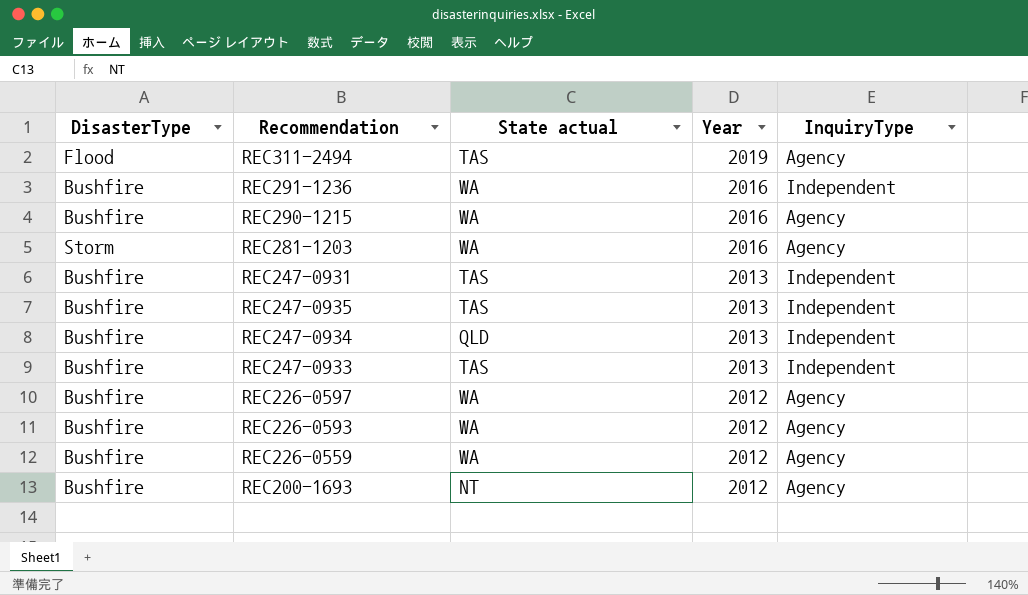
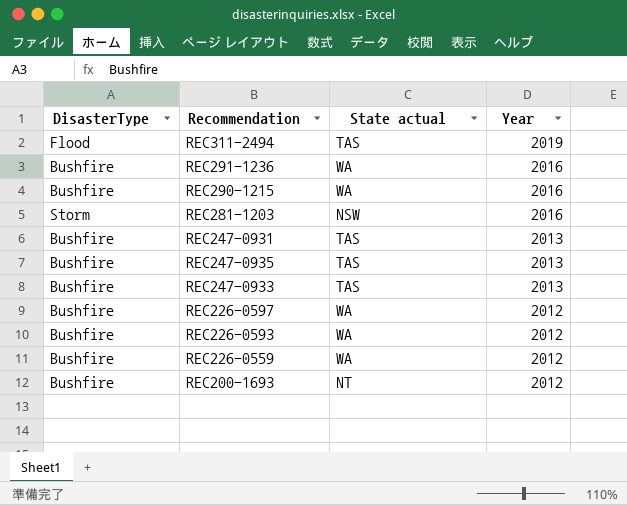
column InquiryType | position: 5 -> none
row REC247-0934: Bushfire | QLD | 2013 | Independent -> none
REC281-1203 | State actual: WA -> NSW

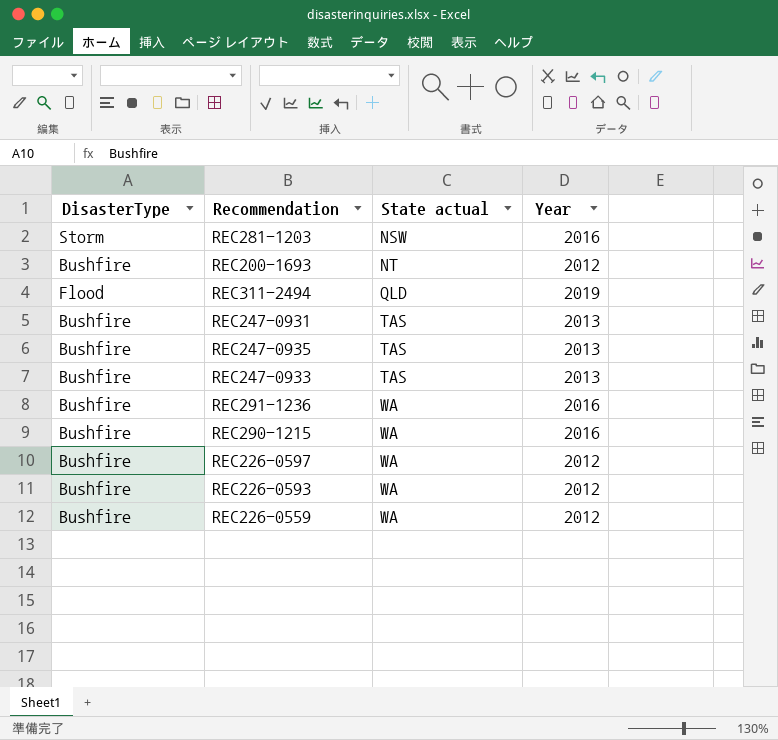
row order: Year descending -> State actual ascending
REC311-2494 | State actual: TAS -> QLD

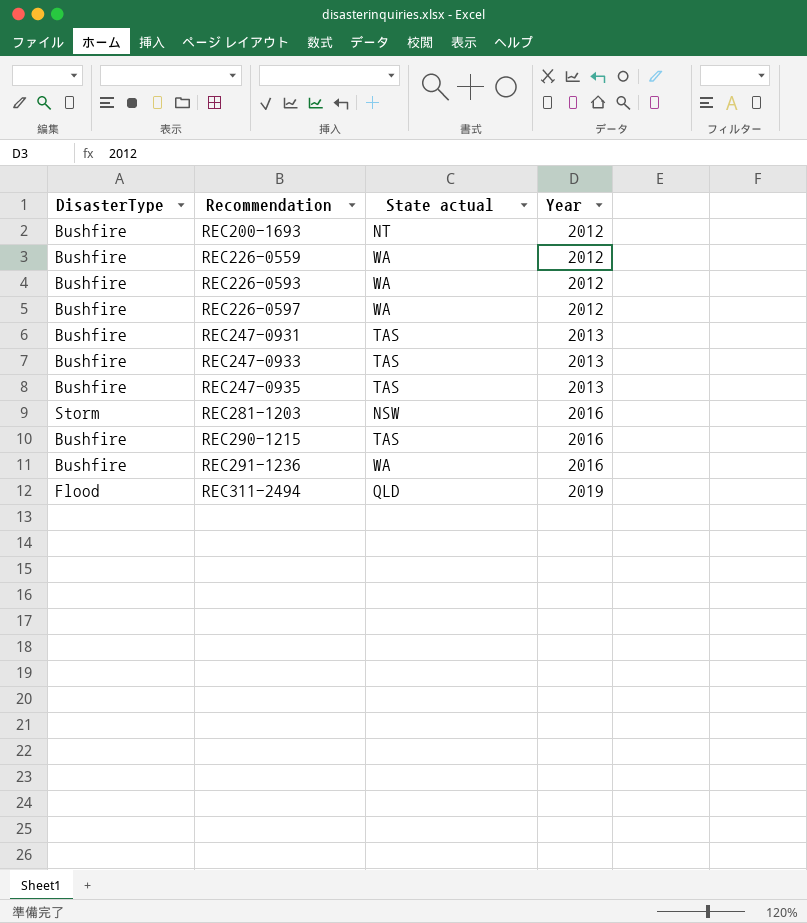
row order: State actual ascending -> Recommendation ascending
REC290-1215 | State actual: WA -> TAS

